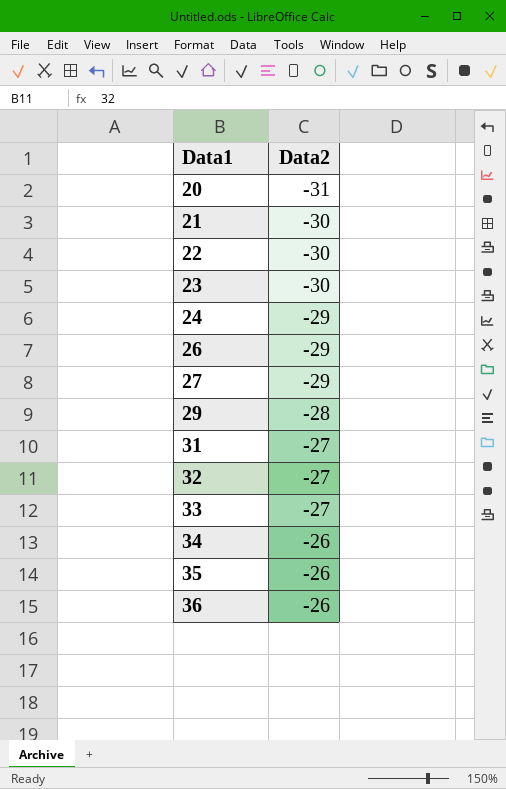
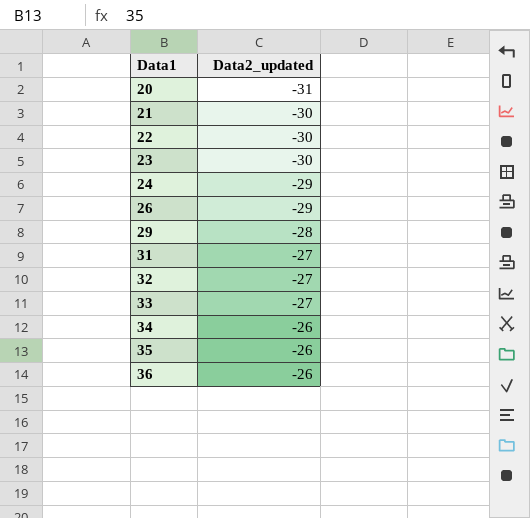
column name: Data2 -> Data2_updated
row 27: -29 -> none

